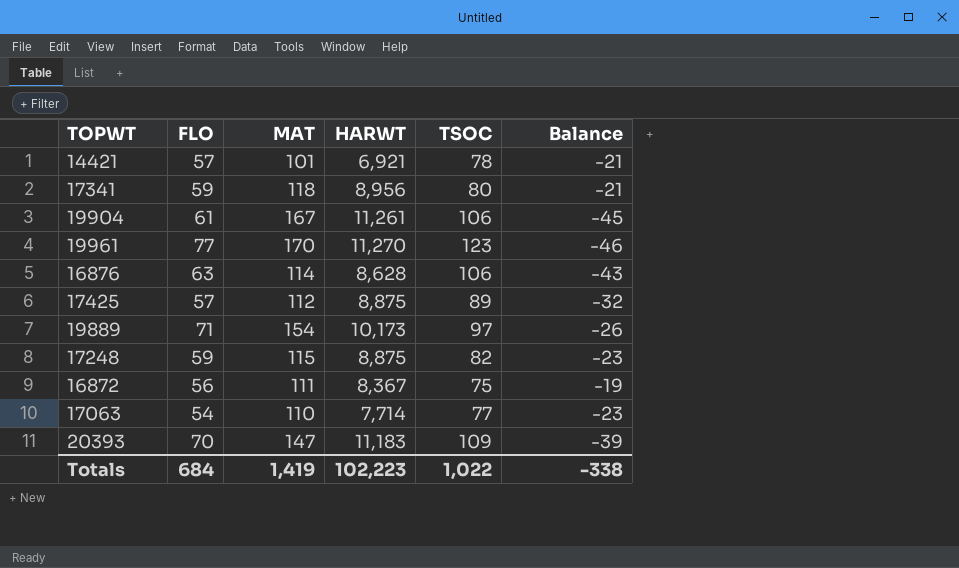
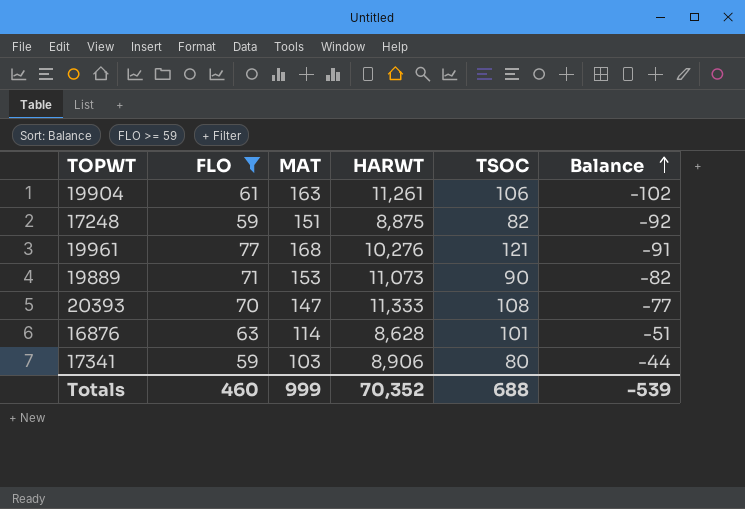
filter: none -> FLO >= 59
row order: none -> Balance ascending
column Balance | formula: [FLO] - [TSOC] -> [FLO] - [MAT]
19904 | MAT: 167 -> 163
17248 | MAT: 115 -> 151
19961 | MAT: 170 -> 168
19961 | HARWT: 11,270 -> 10,276
19961 | TSOC: 123 -> 121
19889 | MAT: 154 -> 153
19889 | HARWT: 10,173 -> 11,073
19889 | TSOC: 97 -> 90
20393 | HARWT: 11,183 -> 11,333
20393 | TSOC: 109 -> 108
16876 | TSOC: 106 -> 101
17341 | MAT: 118 -> 103
17341 | HARWT: 8,956 -> 8,906
Totals | FLO: 684 -> 460
Totals | MAT: 1,419 -> 999
Totals | HARWT: 102,223 -> 70,352
Totals | TSOC: 1,022 -> 688
Totals | Balance: -338 -> -539

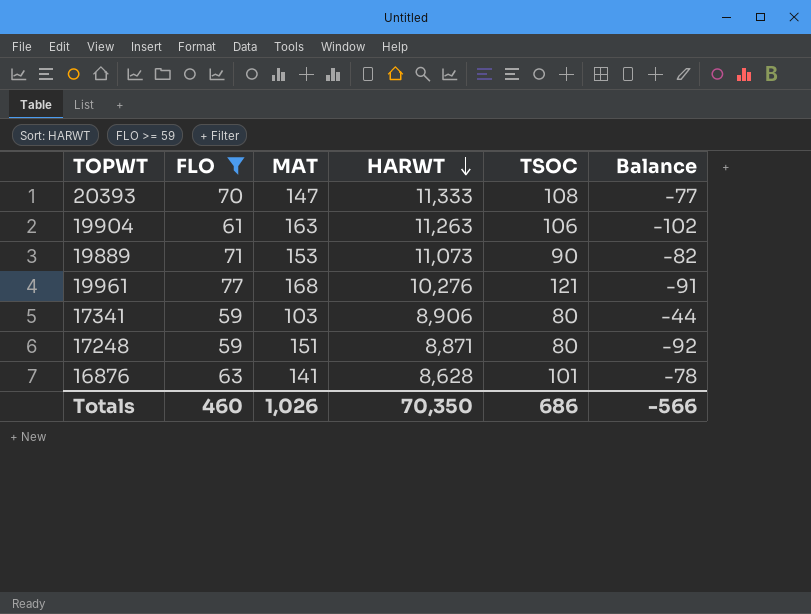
row order: Balance ascending -> HARWT descending
19904 | HARWT: 11,261 -> 11,263
17248 | HARWT: 8,875 -> 8,871
17248 | TSOC: 82 -> 80
16876 | MAT: 114 -> 141
16876 | Balance: -51 -> -78
Totals | MAT: 999 -> 1,026
Totals | HARWT: 70,352 -> 70,350
Totals | TSOC: 688 -> 686
Totals | Balance: -539 -> -566

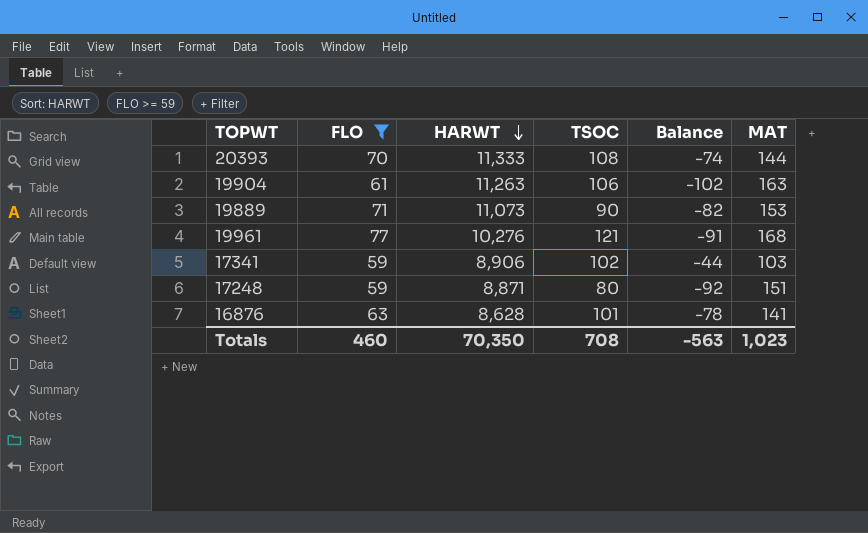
column MAT | position: 3 -> 6
20393 | Balance: -77 -> -74
20393 | MAT: 147 -> 144
17341 | TSOC: 80 -> 102
Totals | TSOC: 686 -> 708
Totals | Balance: -566 -> -563
Totals | MAT: 1,026 -> 1,023

